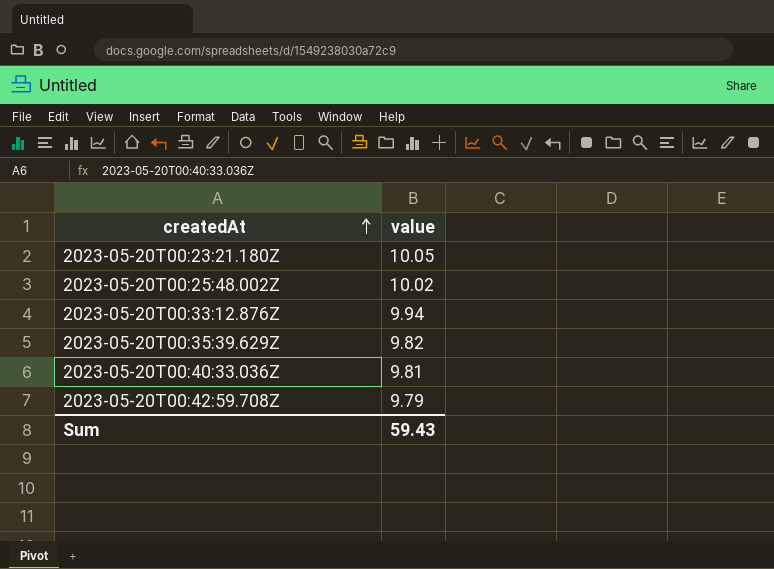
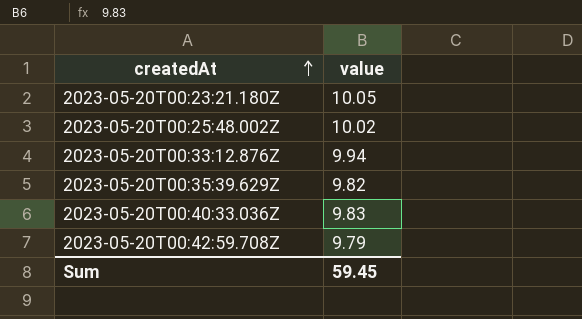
2023-05-20T00:40:33.036Z | value: 9.81 -> 9.83
Sum | value: 59.43 -> 59.45

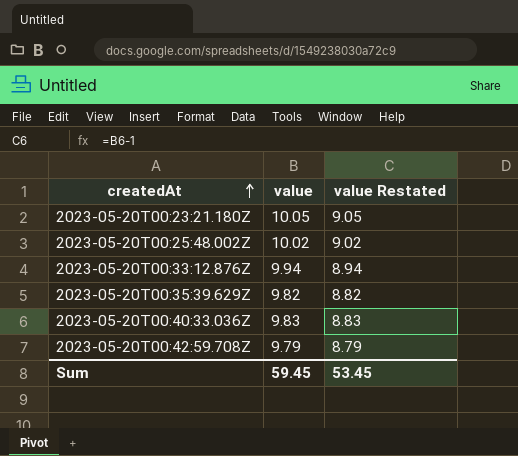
column value Restated | formula: none -> [value] - 1

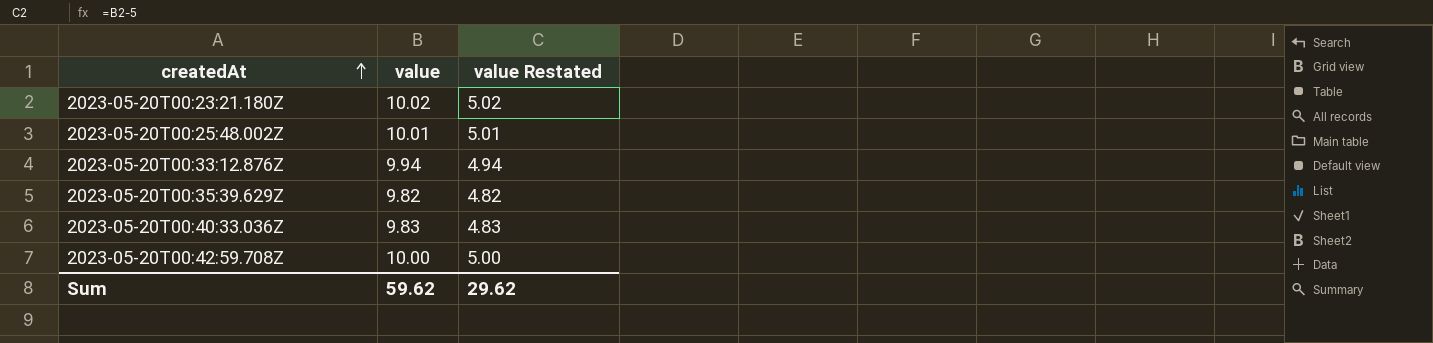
column value Restated | formula: [value] - 1 -> [value] - 5
2023-05-20T00:23:21.180Z | value: 10.05 -> 10.02
2023-05-20T00:25:48.002Z | value: 10.02 -> 10.01
2023-05-20T00:42:59.708Z | value: 9.79 -> 10.00
Sum | value: 59.45 -> 59.62
Sum | value Restated: 53.45 -> 29.62

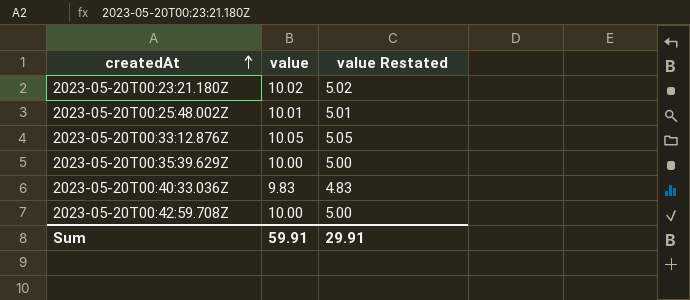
2023-05-20T00:33:12.876Z | value: 9.94 -> 10.05
2023-05-20T00:33:12.876Z | value Restated: 4.94 -> 5.05
2023-05-20T00:35:39.629Z | value: 9.82 -> 10.00
2023-05-20T00:35:39.629Z | value Restated: 4.82 -> 5.00
Sum | value: 59.62 -> 59.91
Sum | value Restated: 29.62 -> 29.91

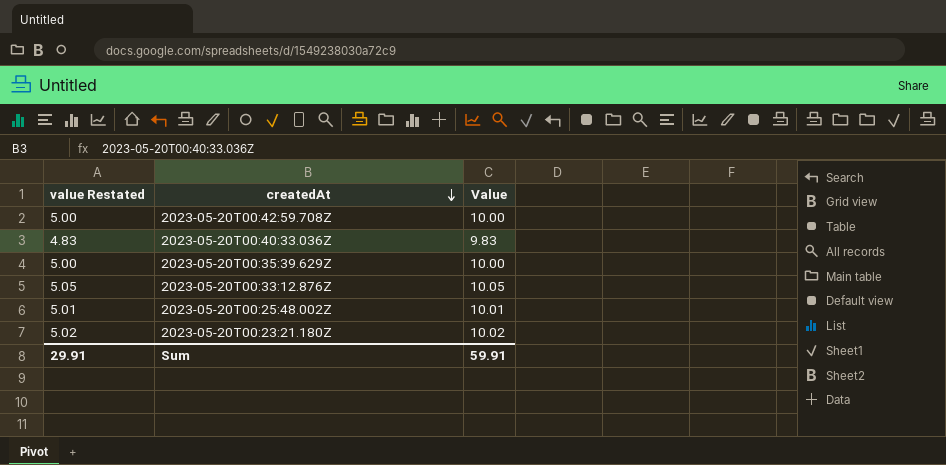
row order: createdAt ascending -> createdAt descending
column value Restated | position: 3 -> 1
column name: value -> Value

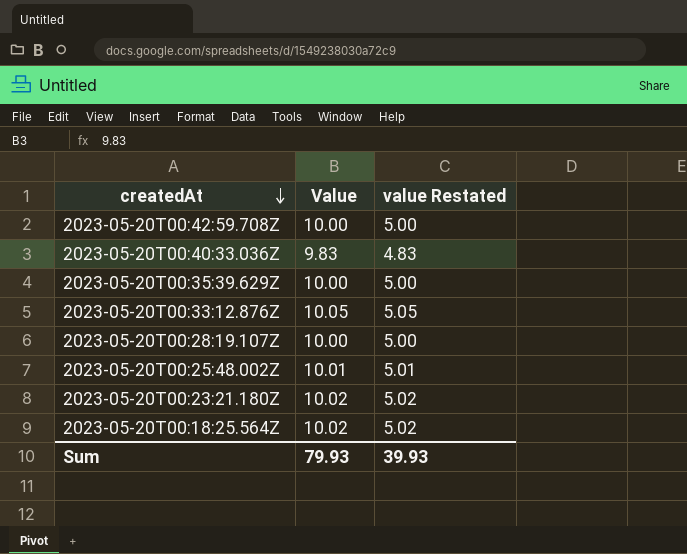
column value Restated | position: 1 -> 3
row 2023-05-20T00:28:19.107Z: none -> 10.00 | 5.00
row 2023-05-20T00:18:25.564Z: none -> 10.02 | 5.02
Sum | Value: 59.91 -> 79.93
Sum | value Restated: 29.91 -> 39.93

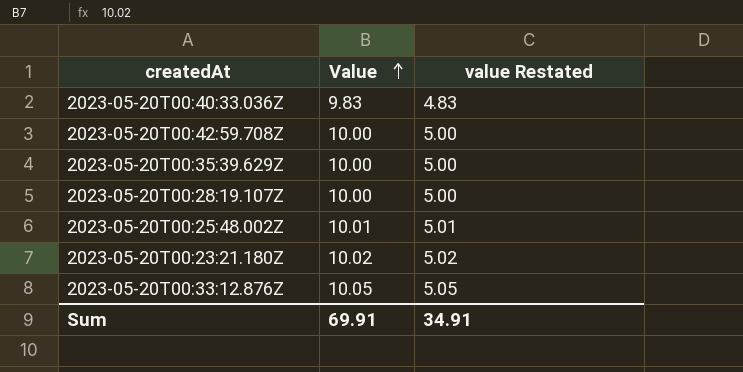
row order: createdAt descending -> Value ascending
row 2023-05-20T00:18:25.564Z: 10.02 | 5.02 -> none
Sum | Value: 79.93 -> 69.91
Sum | value Restated: 39.93 -> 34.91

